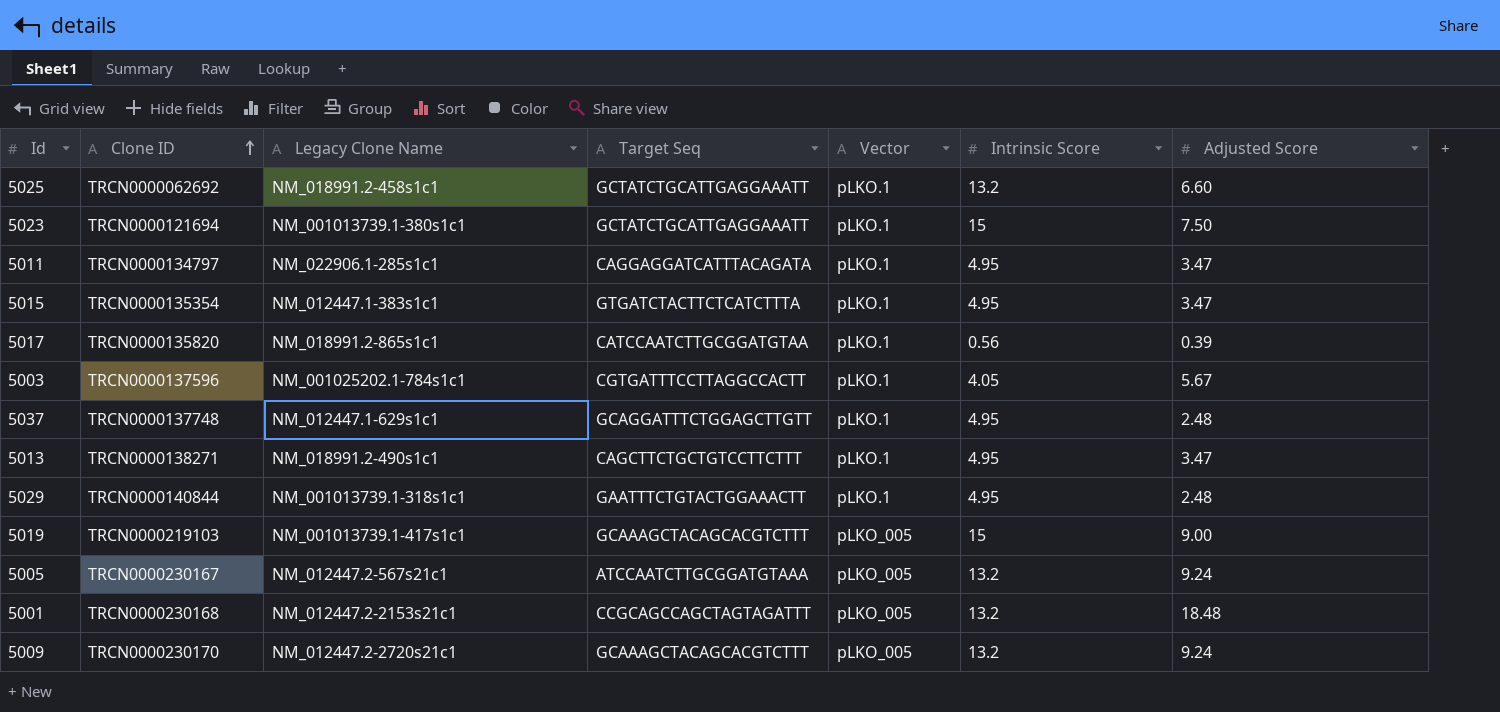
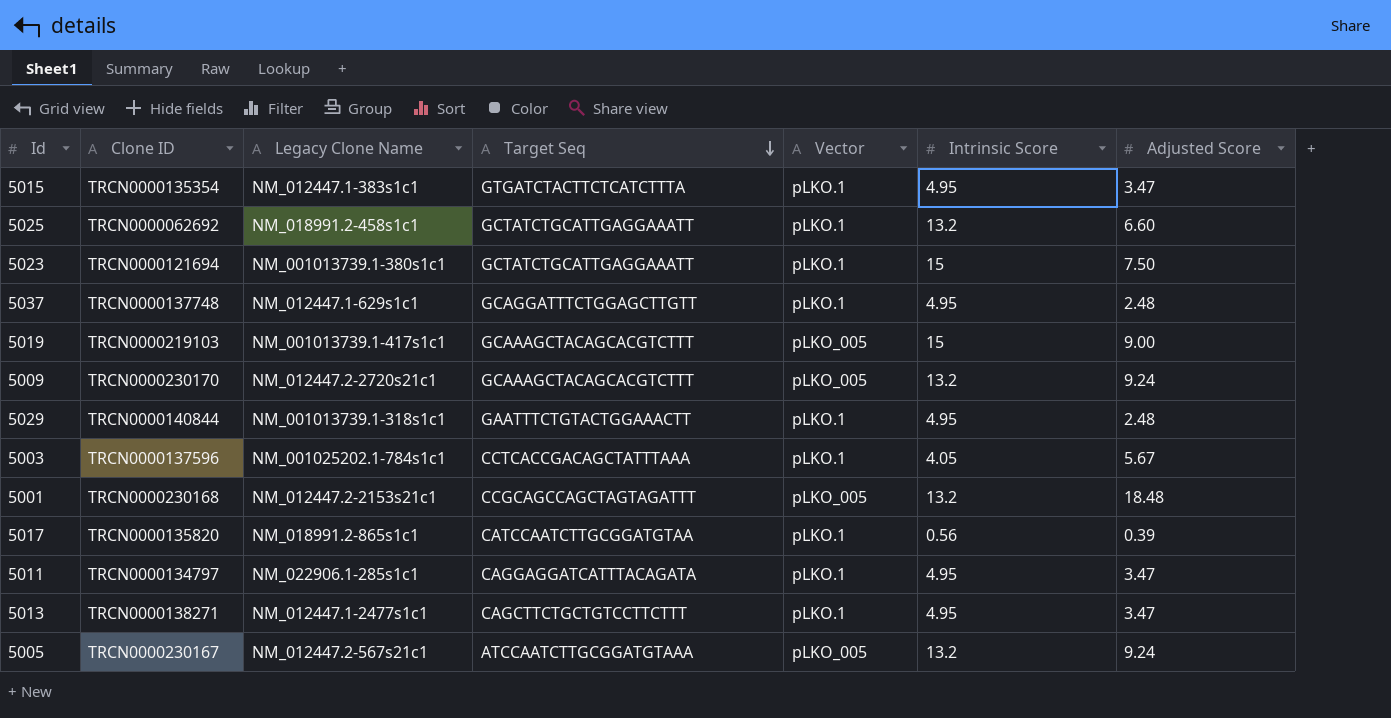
row order: Clone ID ascending -> Target Seq descending
5003 | Target Seq: CGTGATTTCCTTAGGCCACTT -> CCTCACCGACAGCTATTTAAA
5013 | Legacy Clone Name: NM_018991.2-490s1c1 -> NM_012447.1-2477s1c1

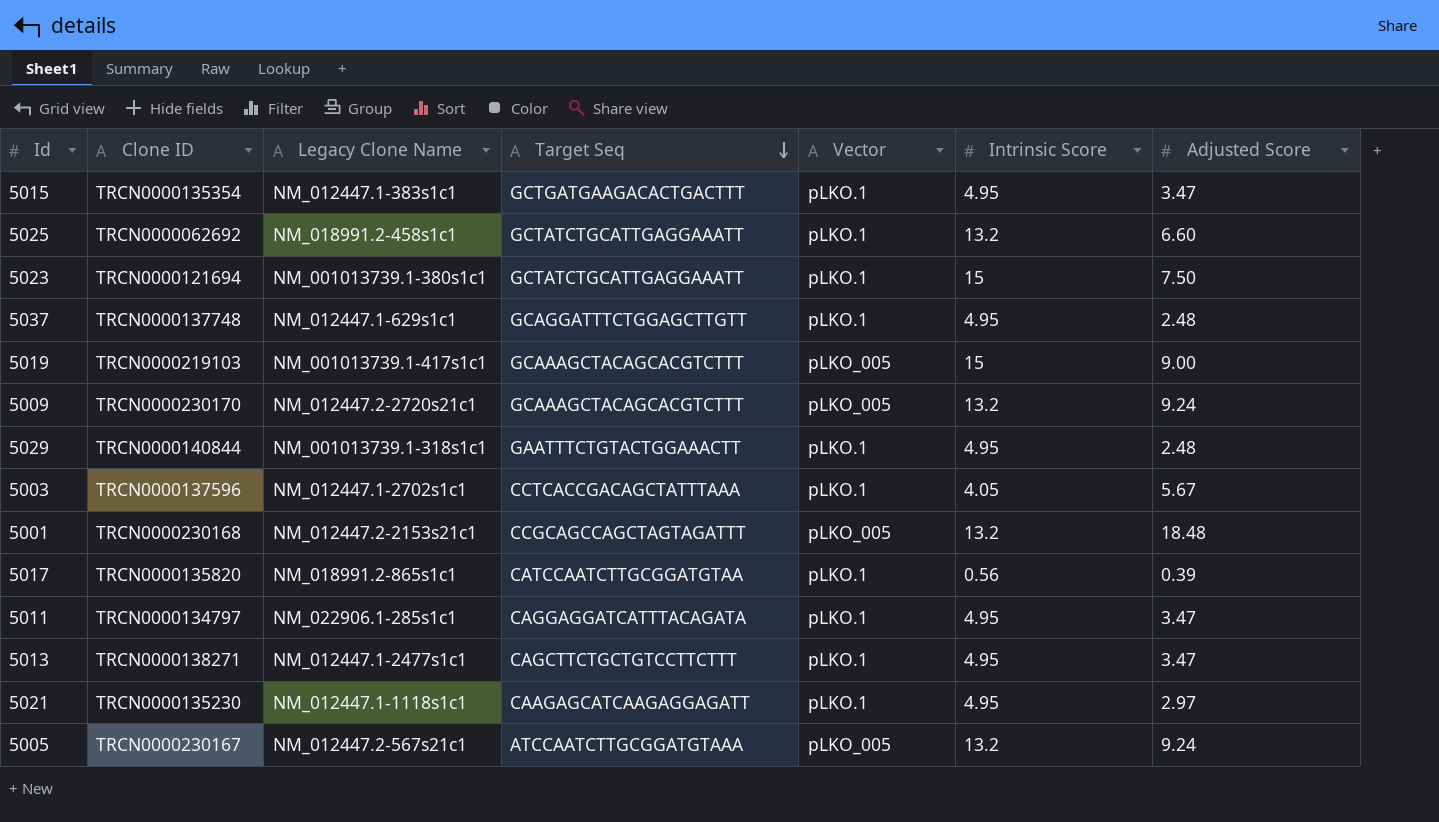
5015 | Target Seq: GTGATCTACTTCTCATCTTTA -> GCTGATGAAGACACTGACTTT
5003 | Legacy Clone Name: NM_001025202.1-784s1c1 -> NM_012447.1-2702s1c1
row 5021: none -> TRCN0000135230 | NM_012447.1-1118s1c1 | CAAGAGCATCAAGAGGAGATT | pLKO.1 | 4.95 | 2.97

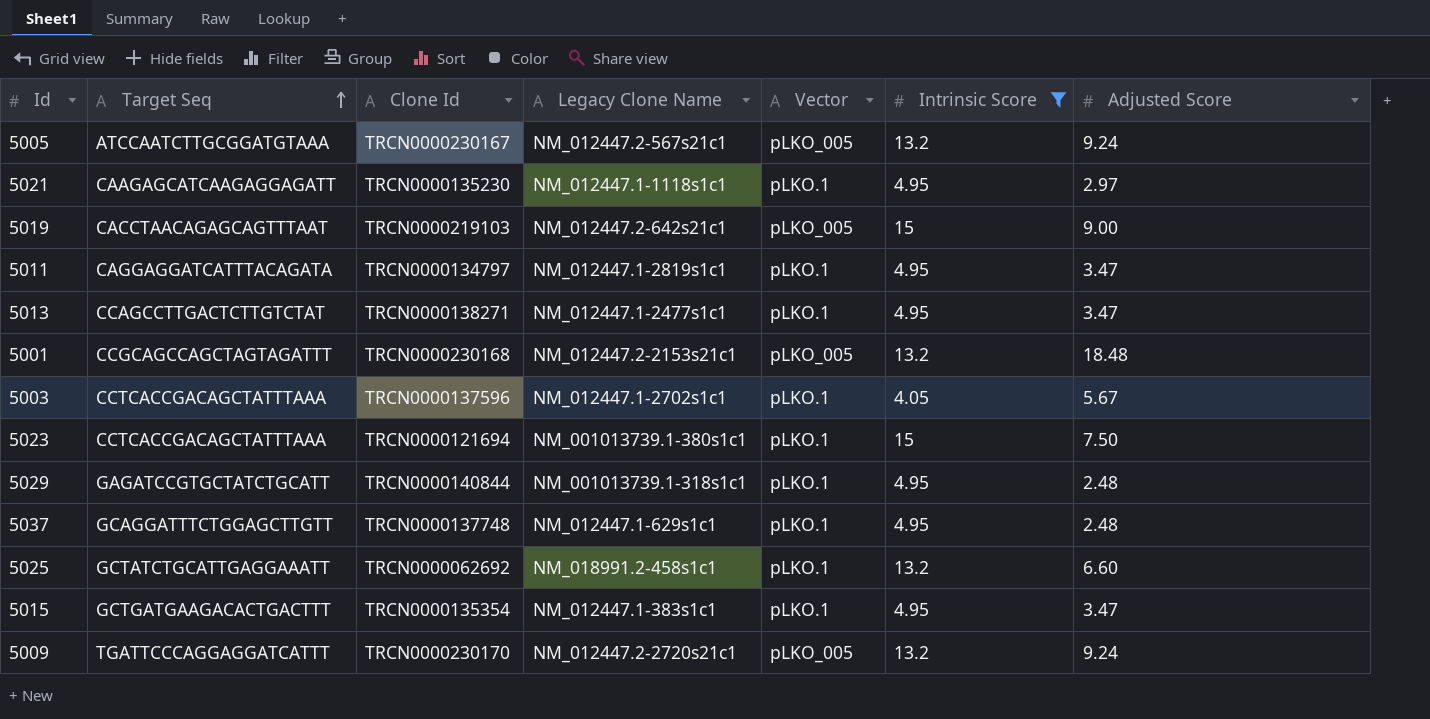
filter: none -> Intrinsic Score != 0.56
row order: Target Seq descending -> Target Seq ascending
column Target Seq | position: 4 -> 2
column name: Clone ID -> Clone Id
5019 | Target Seq: GCAAAGCTACAGCACGTCTTT -> CACCTAACAGAGCAGTTTAAT
5019 | Legacy Clone Name: NM_001013739.1-417s1c1 -> NM_012447.2-642s21c1
5011 | Legacy Clone Name: NM_022906.1-285s1c1 -> NM_012447.1-2819s1c1
5013 | Target Seq: CAGCTTCTGCTGTCCTTCTTT -> CCAGCCTTGACTCTTGTCTAT
5023 | Target Seq: GCTATCTGCATTGAGGAAATT -> CCTCACCGACAGCTATTTAAA
5029 | Target Seq: GAATTTCTGTACTGGAAACTT -> GAGATCCGTGCTATCTGCATT
5009 | Target Seq: GCAAAGCTACAGCACGTCTTT -> TGATTCCCAGGAGGATCATTT

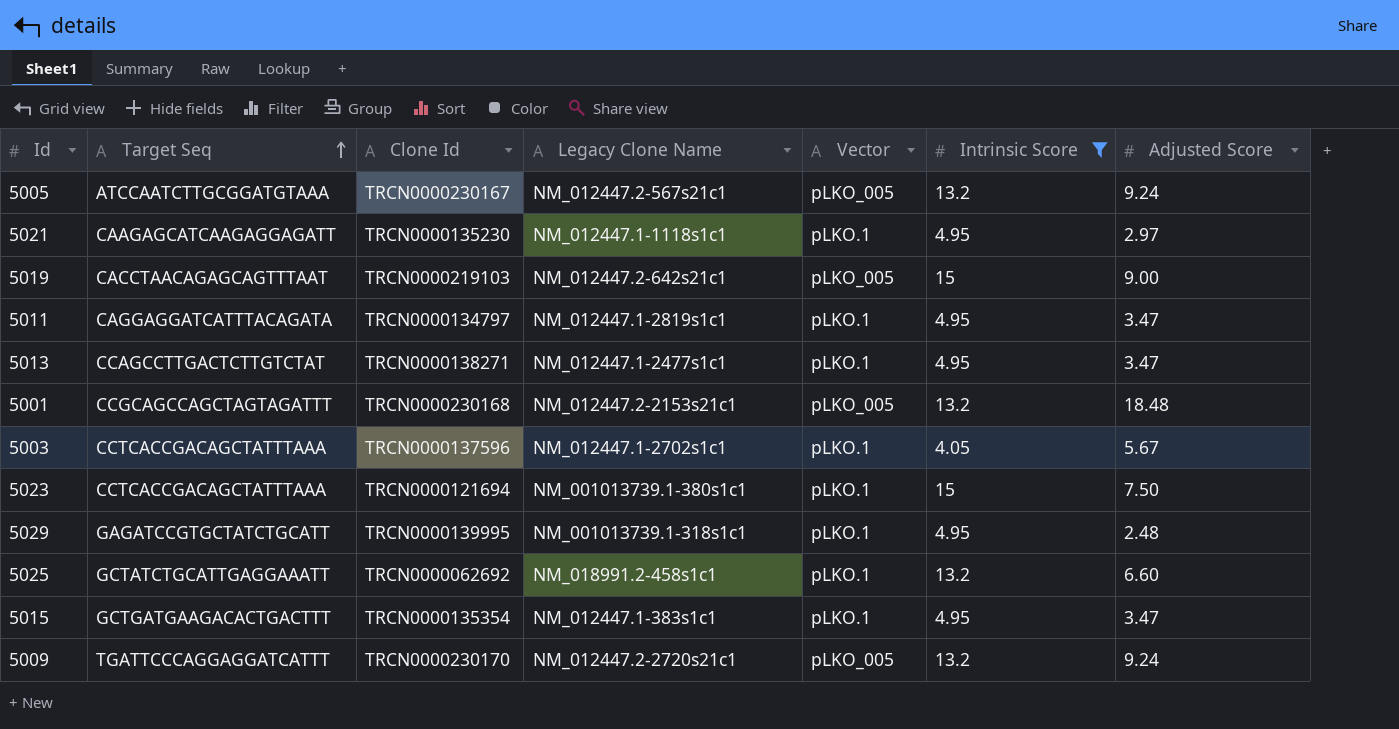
row 5037: GCAGGATTTCTGGAGCTTGTT | TRCN0000137748 | NM_012447.1-629s1c1 | pLKO.1 | 4.95 | 2.48 -> none
5029 | Clone Id: TRCN0000140844 -> TRCN0000139995

